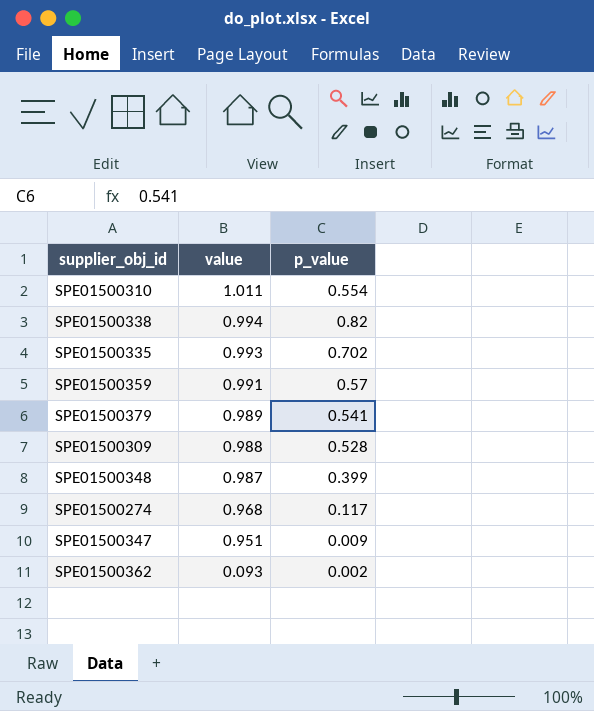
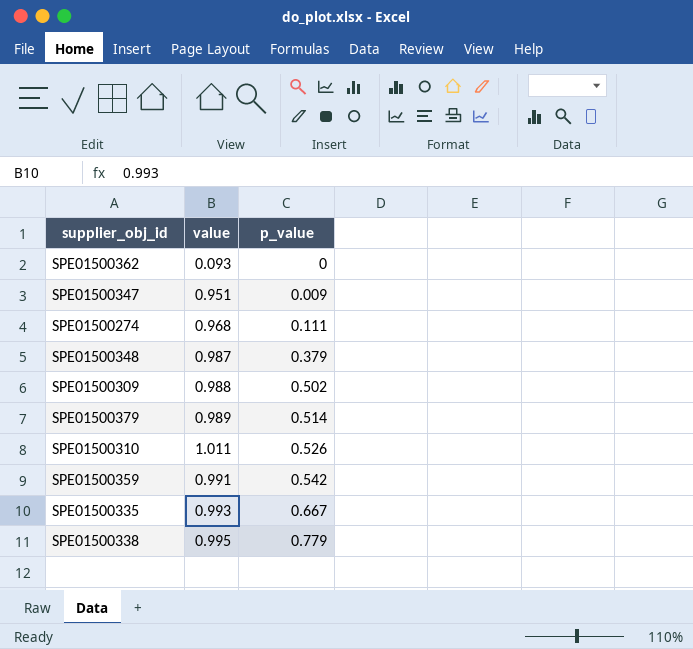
row order: value descending -> p_value ascending
SPE01500362 | p_value: 0.002 -> 0
SPE01500274 | p_value: 0.117 -> 0.111
SPE01500348 | p_value: 0.399 -> 0.379
SPE01500309 | p_value: 0.528 -> 0.502
SPE01500379 | p_value: 0.541 -> 0.514
SPE01500310 | p_value: 0.554 -> 0.526
SPE01500359 | p_value: 0.57 -> 0.542
SPE01500335 | p_value: 0.702 -> 0.667
SPE01500338 | value: 0.994 -> 0.995
SPE01500338 | p_value: 0.82 -> 0.779

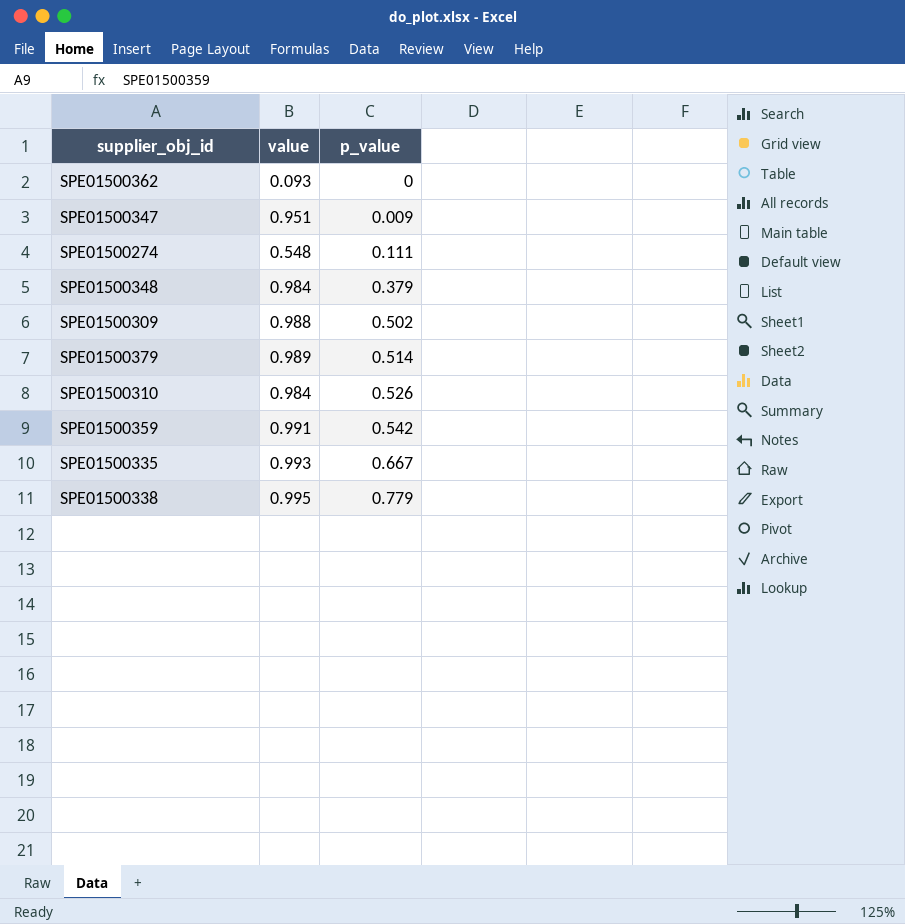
SPE01500274 | value: 0.968 -> 0.548
SPE01500348 | value: 0.987 -> 0.984
SPE01500310 | value: 1.011 -> 0.984

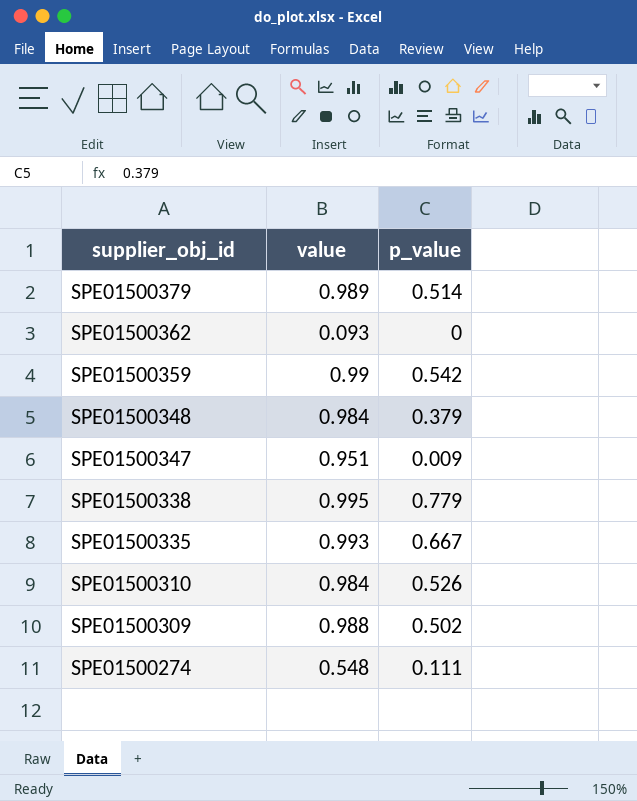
row order: p_value ascending -> supplier_obj_id descending
SPE01500359 | value: 0.991 -> 0.99

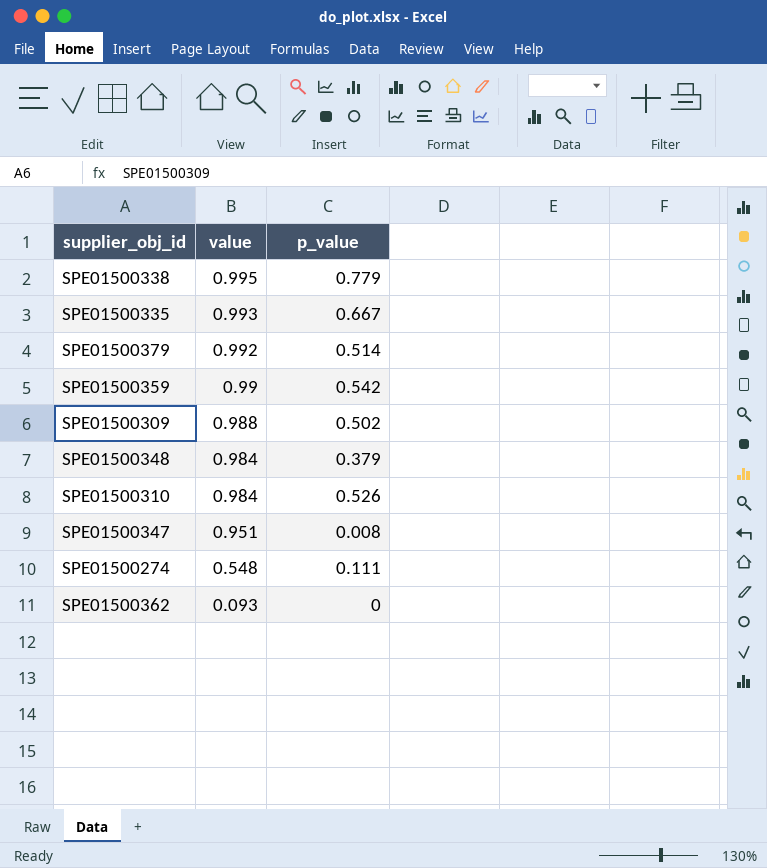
row order: supplier_obj_id descending -> value descending
SPE01500379 | value: 0.989 -> 0.992
SPE01500347 | p_value: 0.009 -> 0.008

